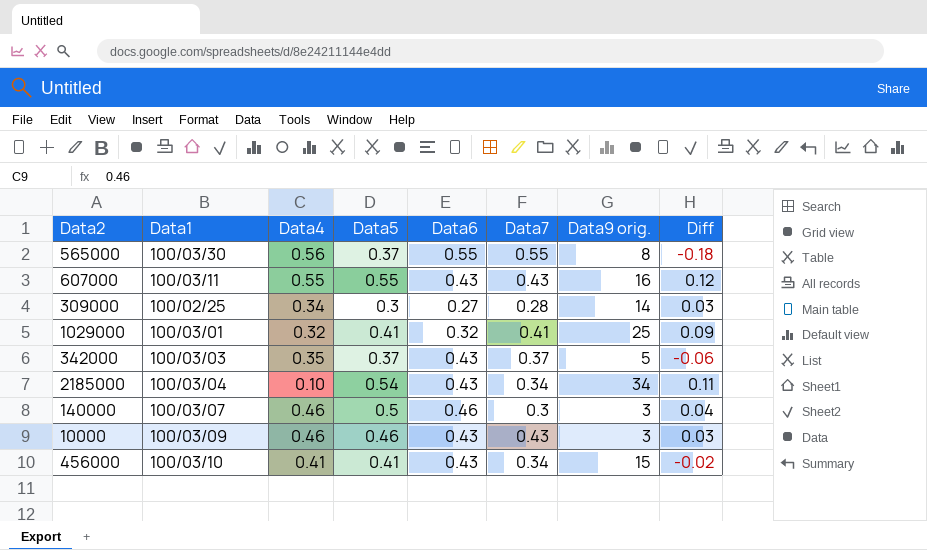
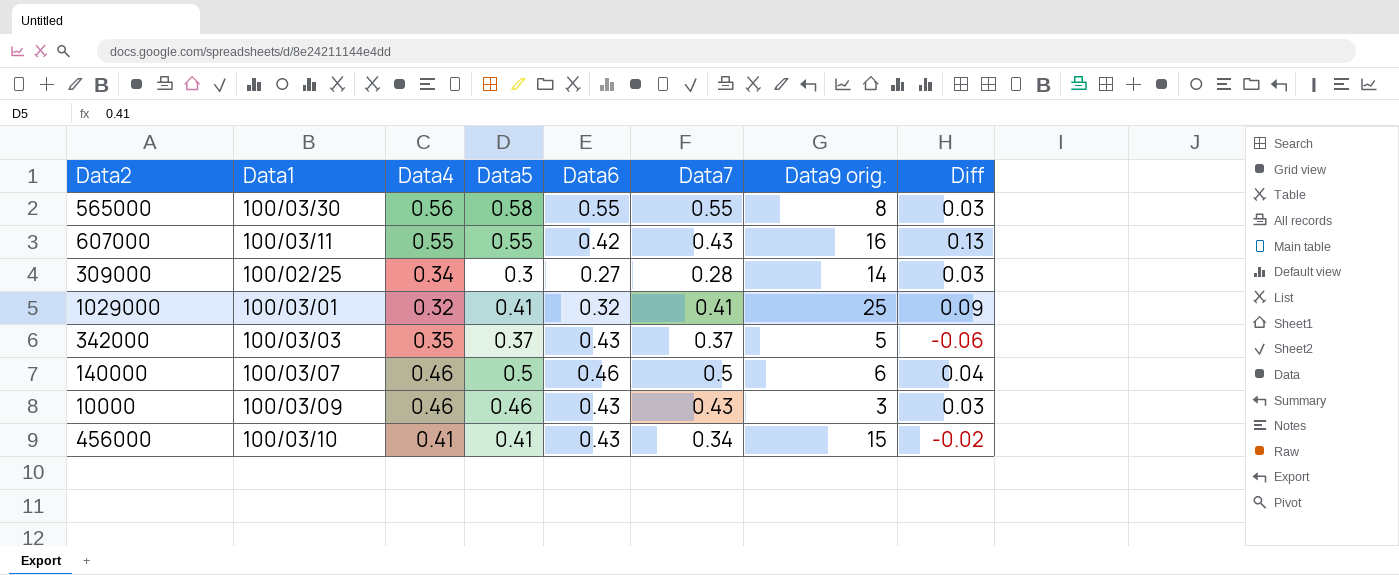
row 2185000: 100/03/04 | 0.10 | 0.54 | 0.43 | 0.34 | 34 | 0.11 -> none
565000 | Data5: 0.37 -> 0.58
565000 | Diff: -0.18 -> 0.03
607000 | Data6: 0.43 -> 0.42
607000 | Diff: 0.12 -> 0.13
140000 | Data7: 0.3 -> 0.5
140000 | Data9 orig.: 3 -> 6

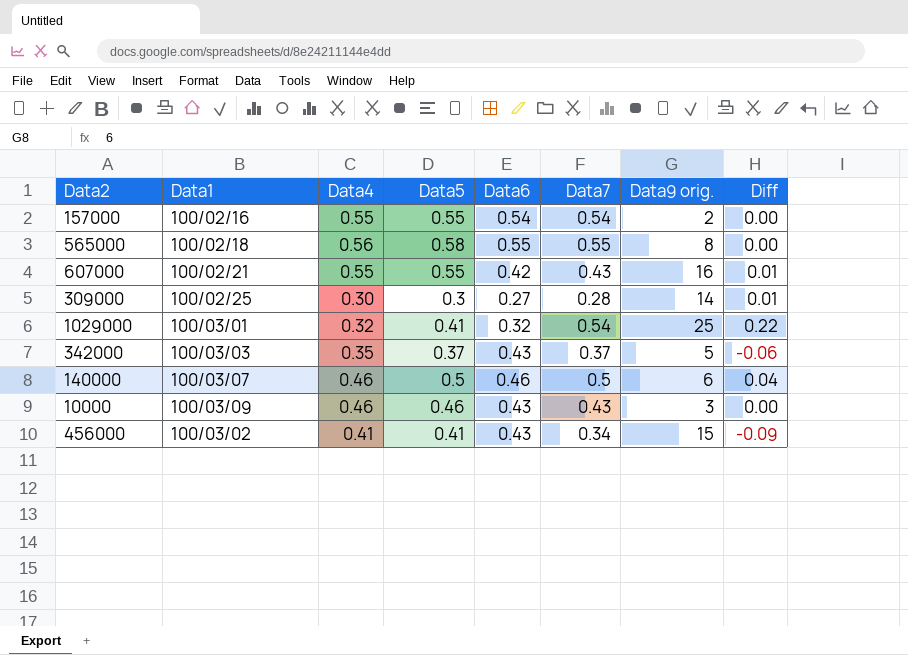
column Diff | formula: [Data5] - [Data6] -> [Data7] - [Data6]
row 157000: none -> 100/02/16 | 0.55 | 0.55 | 0.54 | 0.54 | 2 | 0.00
565000 | Data1: 100/03/30 -> 100/02/18
607000 | Data1: 100/03/11 -> 100/02/21
309000 | Data4: 0.34 -> 0.30
1029000 | Data7: 0.41 -> 0.54
456000 | Data1: 100/03/10 -> 100/03/02

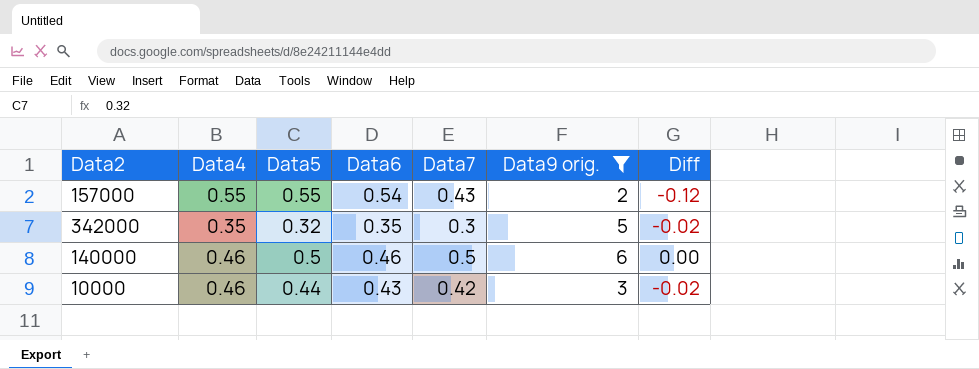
filter: none -> Data9 orig. <= 6
column Data1 | position: 2 -> none
column Diff | formula: [Data7] - [Data6] -> [Data7] - [Data5]
157000 | Data7: 0.54 -> 0.43
342000 | Data5: 0.37 -> 0.32
342000 | Data6: 0.43 -> 0.35
342000 | Data7: 0.37 -> 0.3
10000 | Data5: 0.46 -> 0.44
10000 | Data7: 0.43 -> 0.42

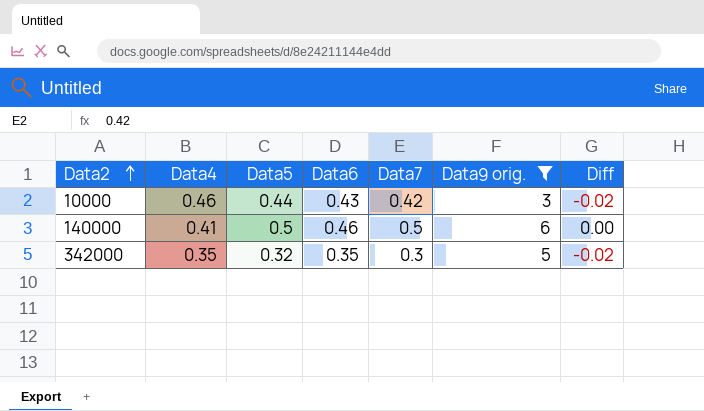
row order: none -> Data2 ascending
row 157000: 0.55 | 0.55 | 0.54 | 0.43 | 2 | -0.12 -> none
140000 | Data4: 0.46 -> 0.41

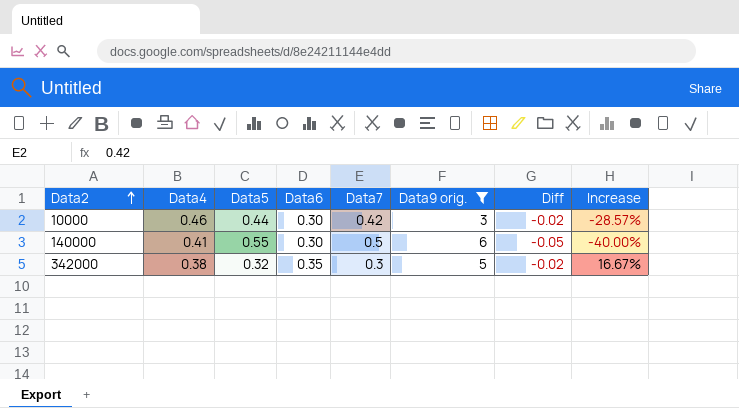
column Increase | formula: none -> ([Data6] - [Data7]) / [Data7]
10000 | Data6: 0.43 -> 0.30
140000 | Data5: 0.5 -> 0.55
140000 | Data6: 0.46 -> 0.30
140000 | Diff: 0.00 -> -0.05
342000 | Data4: 0.35 -> 0.38

